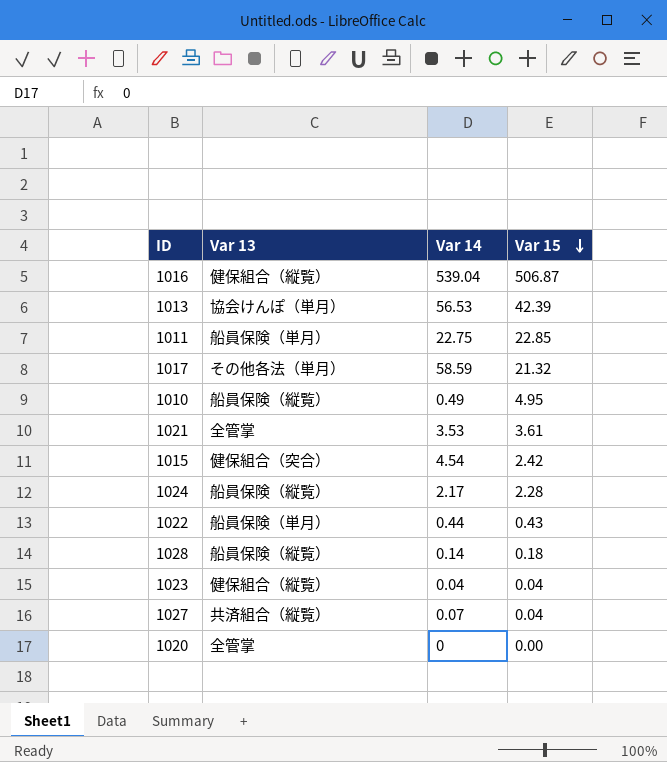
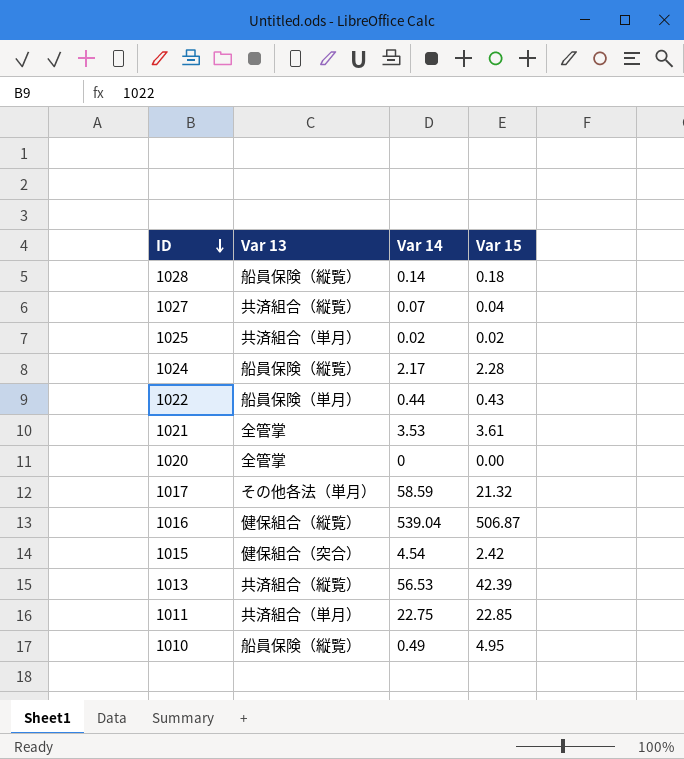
row order: Var 15 descending -> ID descending
row 1023: 健保組合（縦覧） | 0.04 | 0.04 -> none
row 1025: none -> 共済組合（単月） | 0.02 | 0.02
1013 | Var 13: 協会けんぽ（単月） -> 共済組合（縦覧）
1011 | Var 13: 船員保険（単月） -> 共済組合（単月）

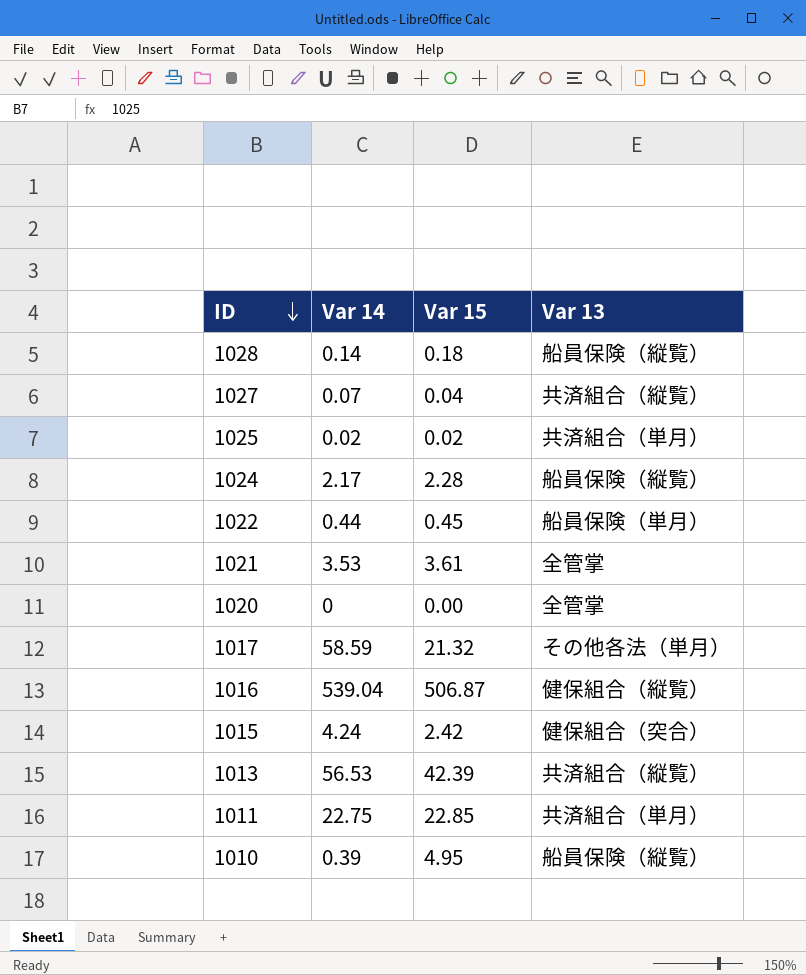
column Var 13 | position: 2 -> 4
1022 | Var 15: 0.43 -> 0.45
1015 | Var 14: 4.54 -> 4.24
1010 | Var 14: 0.49 -> 0.39

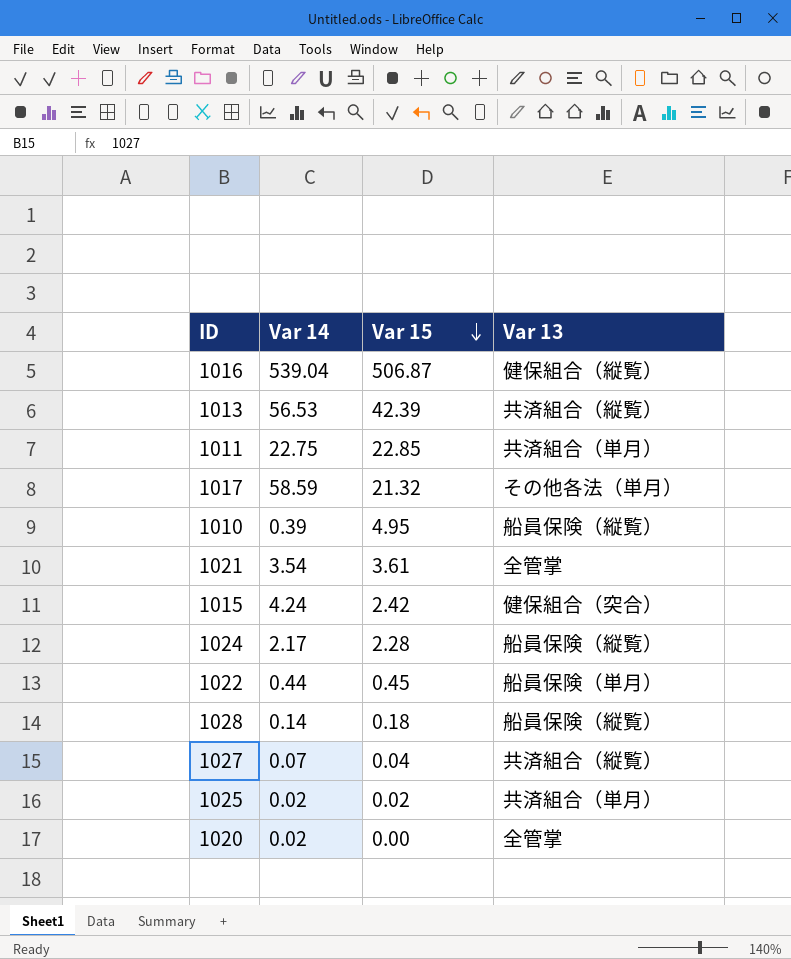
row order: ID descending -> Var 15 descending
1021 | Var 14: 3.53 -> 3.54
1020 | Var 14: 0 -> 0.02

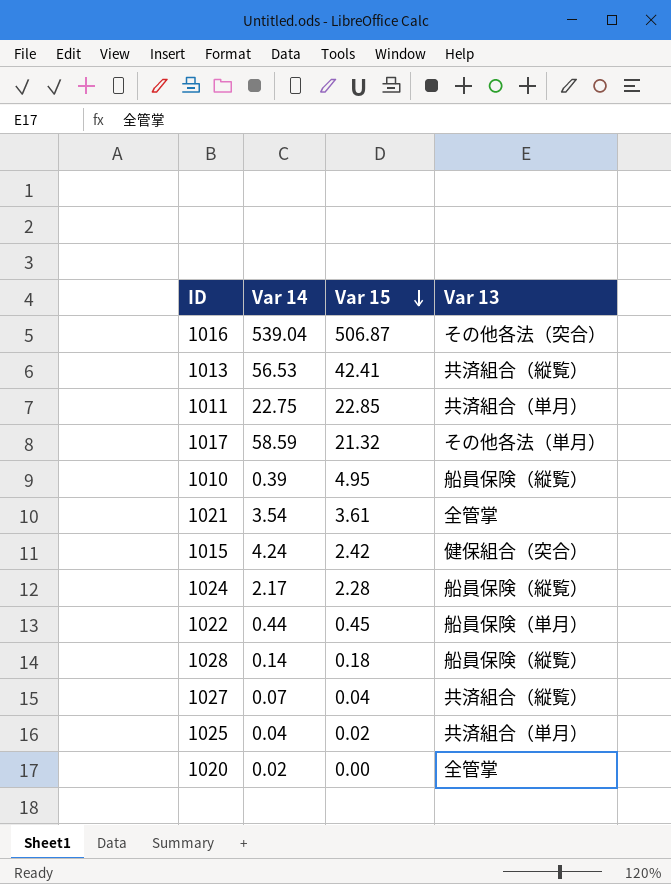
1016 | Var 13: 健保組合（縦覧） -> その他各法（突合）
1013 | Var 15: 42.39 -> 42.41
1025 | Var 14: 0.02 -> 0.04

